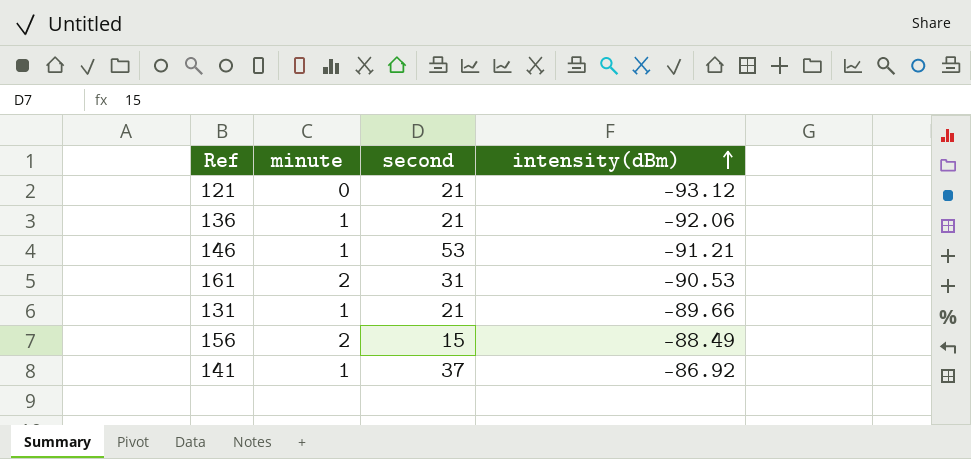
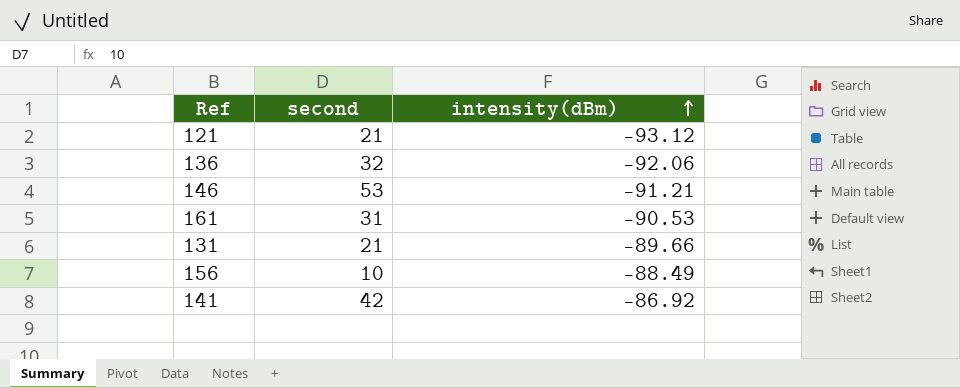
column minute | position: 2 -> none
136 | second: 21 -> 32
156 | second: 15 -> 10
141 | second: 37 -> 42

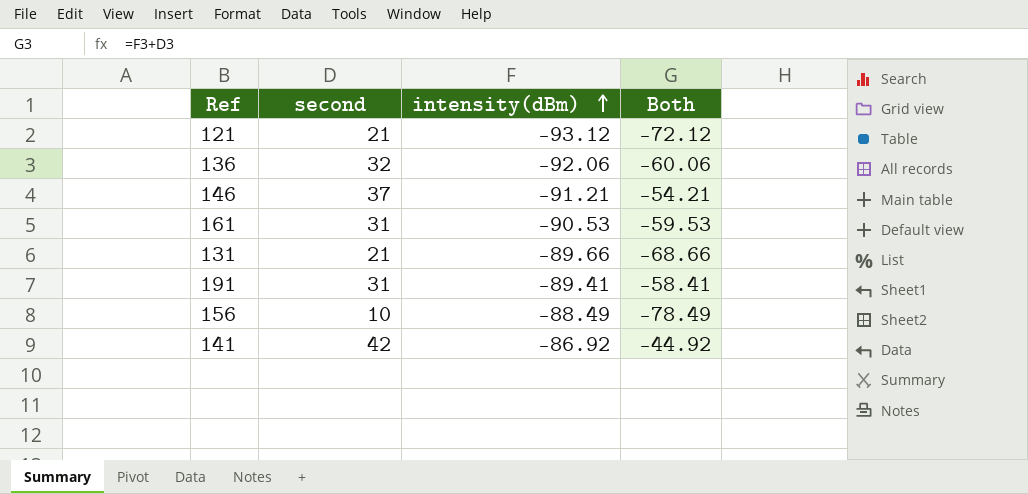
column Both | formula: none -> [second] + [intensity(dBm)]
146 | second: 53 -> 37
row 191: none -> 31 | -89.41 | -58.41

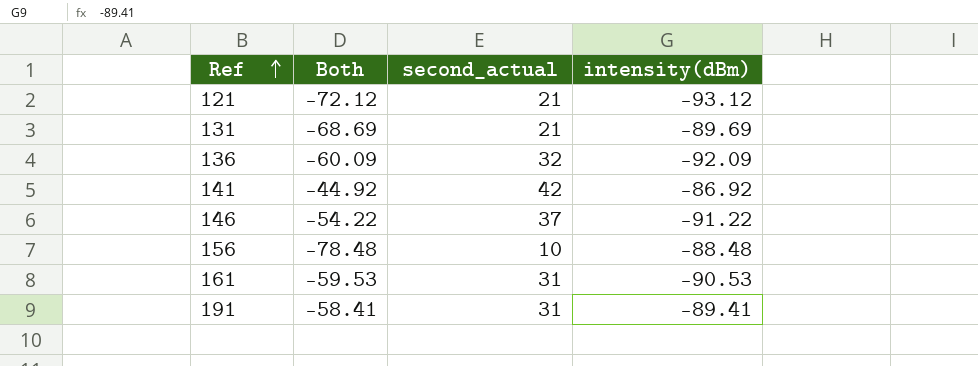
row order: intensity(dBm) ascending -> Ref ascending
column Both | position: 4 -> 2
column name: second -> second_actual
131 | Both: -68.66 -> -68.69
131 | intensity(dBm): -89.66 -> -89.69
136 | Both: -60.06 -> -60.09
136 | intensity(dBm): -92.06 -> -92.09
146 | Both: -54.21 -> -54.22
146 | intensity(dBm): -91.21 -> -91.22
156 | Both: -78.49 -> -78.48
156 | intensity(dBm): -88.49 -> -88.48

